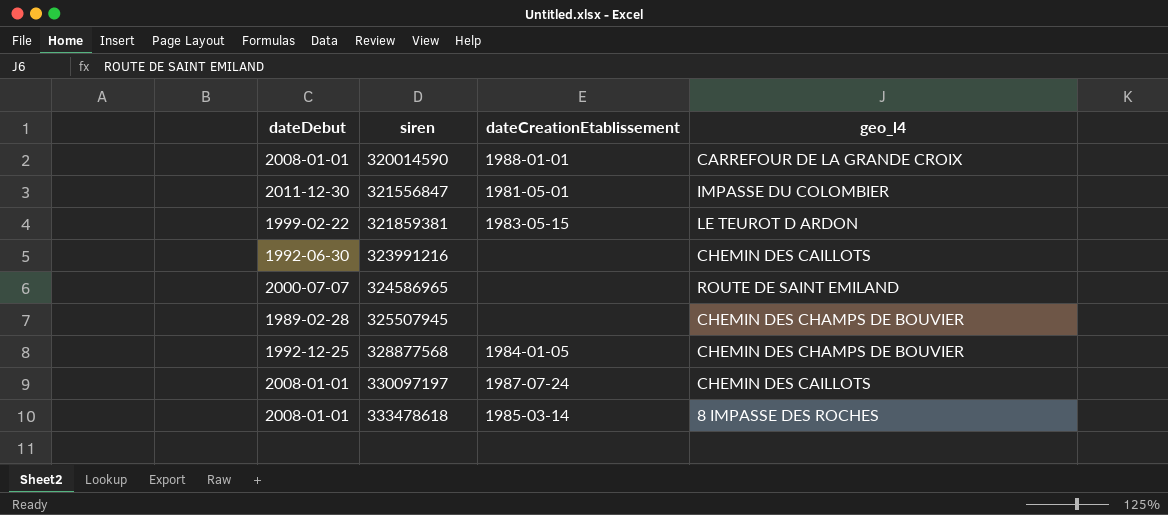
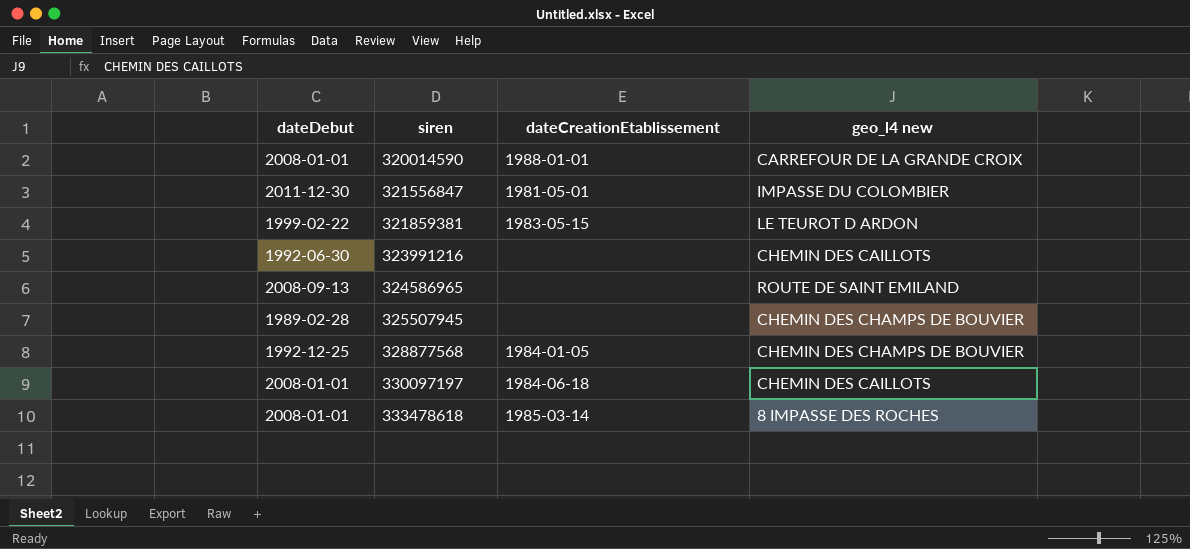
column name: geo_l4 -> geo_l4 new
324586965 | dateDebut: 2000-07-07 -> 2008-09-13
330097197 | dateCreationEtablissement: 1987-07-24 -> 1984-06-18

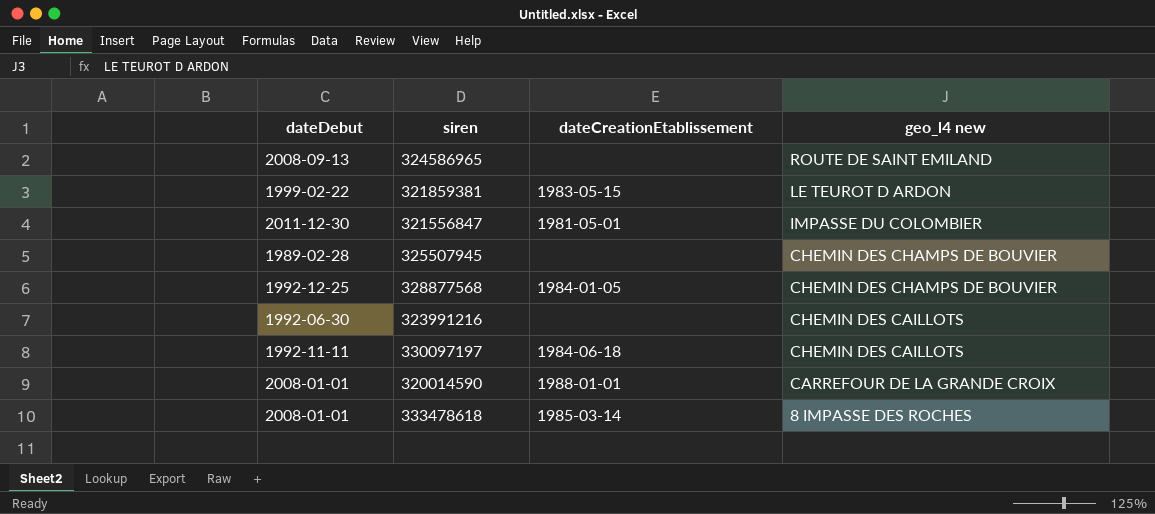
row order: siren ascending -> geo_l4 new descending
330097197 | dateDebut: 2008-01-01 -> 1992-11-11

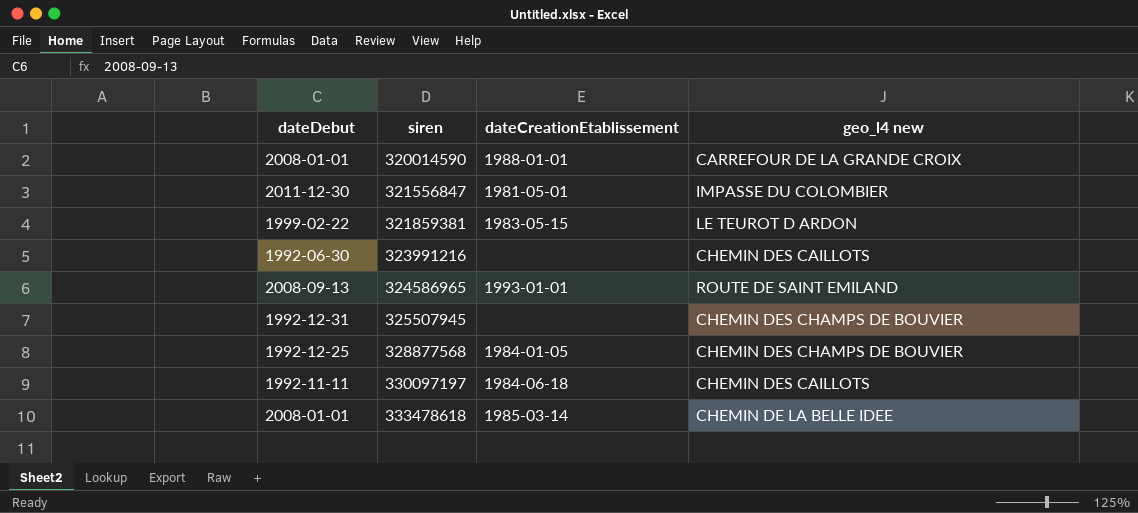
row order: geo_l4 new descending -> siren ascending
324586965 | dateCreationEtablissement: none -> 1993-01-01
325507945 | dateDebut: 1989-02-28 -> 1992-12-31
333478618 | geo_l4 new: 8 IMPASSE DES ROCHES -> CHEMIN DE LA BELLE IDEE

